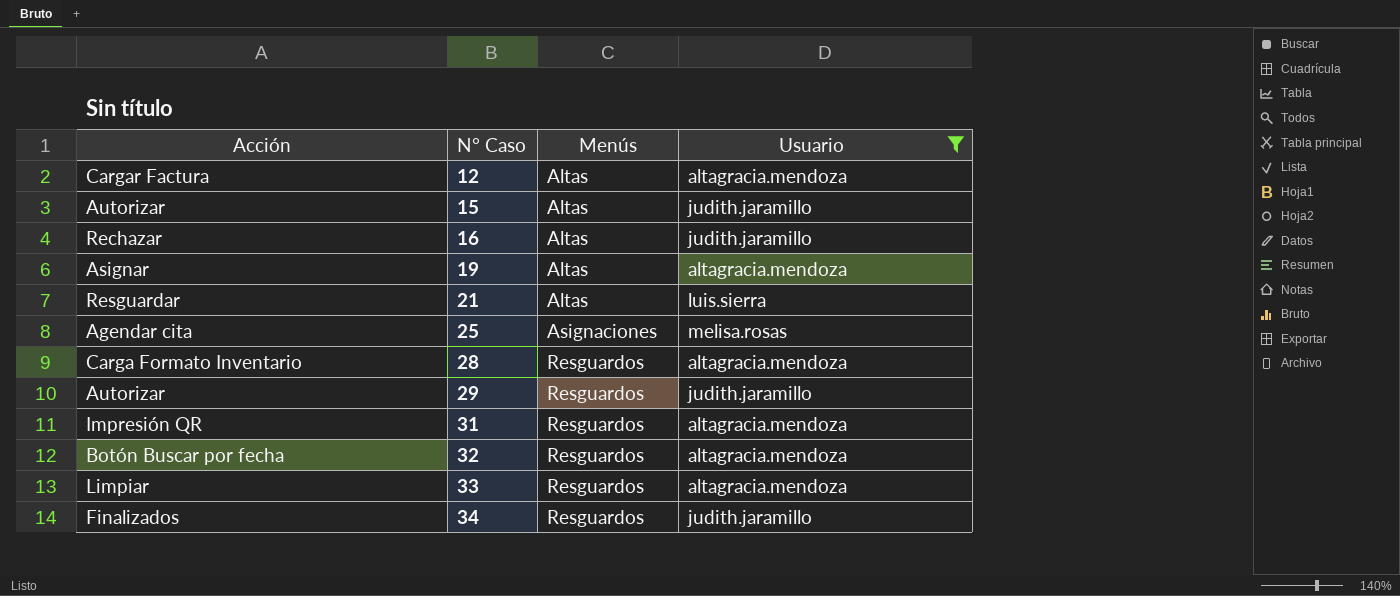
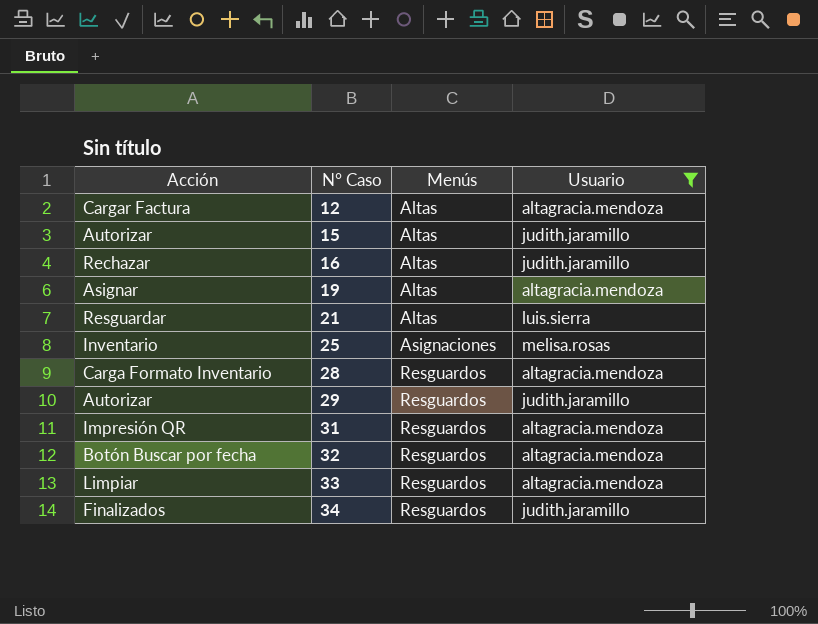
25 | Acción: Agendar cita -> Inventario

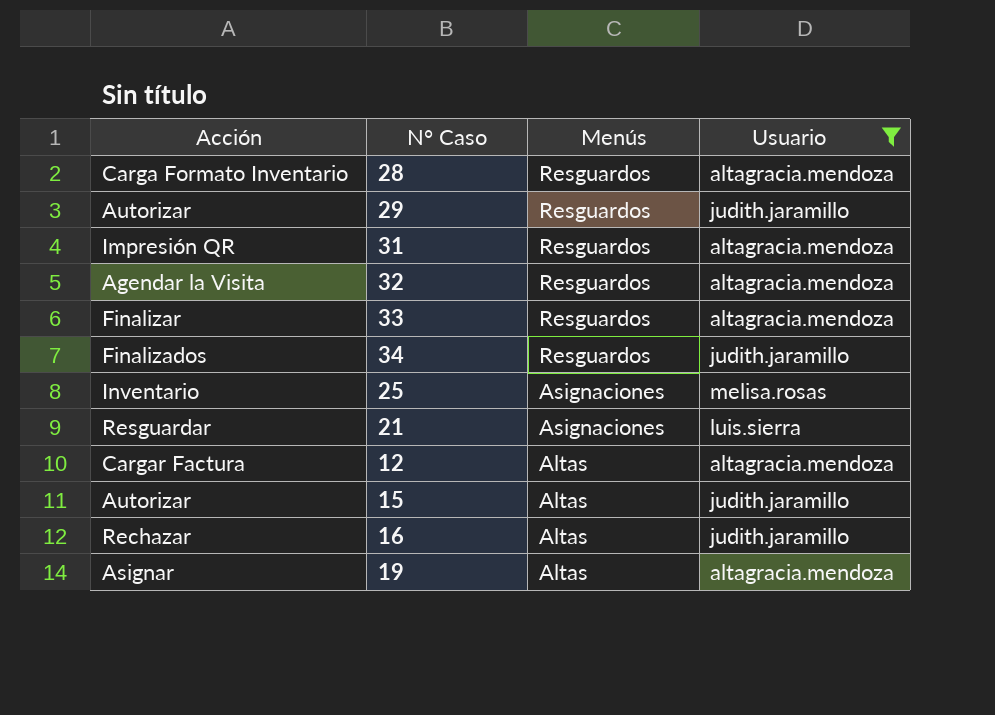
row order: N° Caso ascending -> Menús descending
32 | Acción: Botón Buscar por fecha -> Agendar la Visita
33 | Acción: Limpiar -> Finalizar
21 | Menús: Altas -> Asignaciones

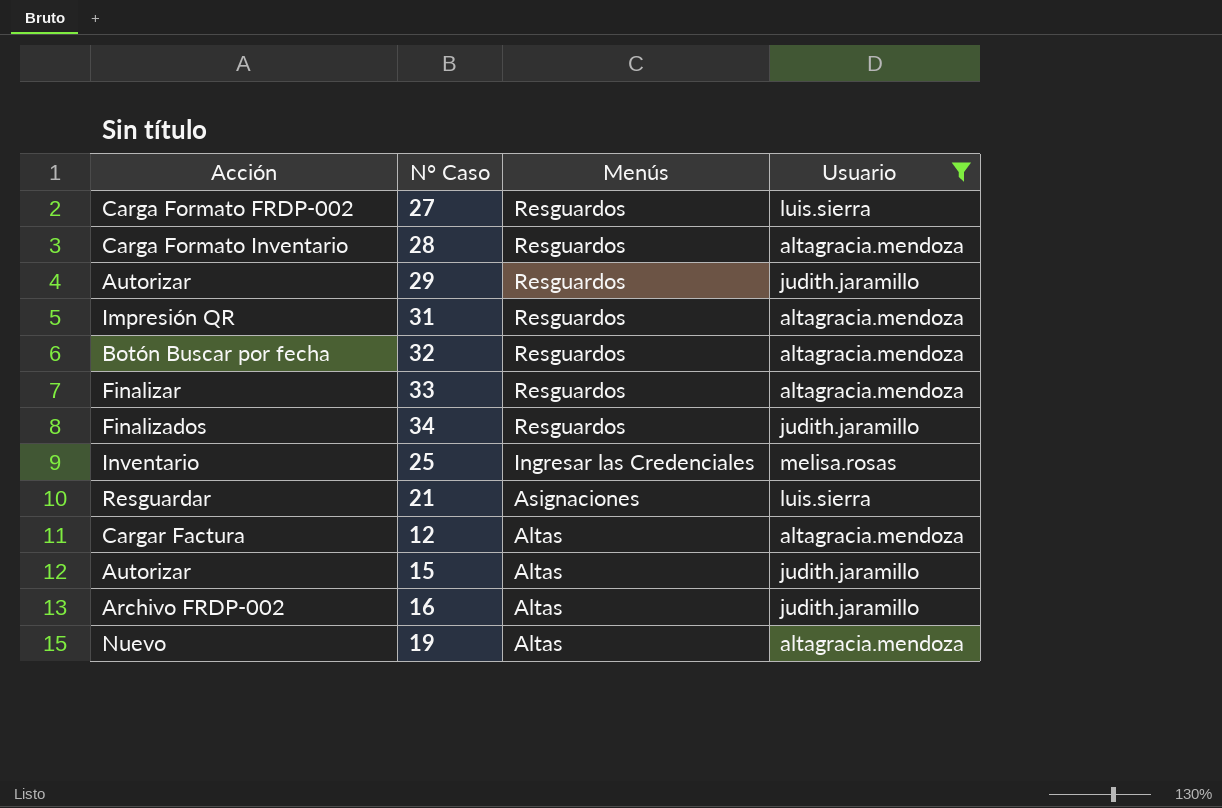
row 27: none -> Carga Formato FRDP-002 | Resguardos | luis.sierra
32 | Acción: Agendar la Visita -> Botón Buscar por fecha
25 | Menús: Asignaciones -> Ingresar las Credenciales
16 | Acción: Rechazar -> Archivo FRDP-002
19 | Acción: Asignar -> Nuevo

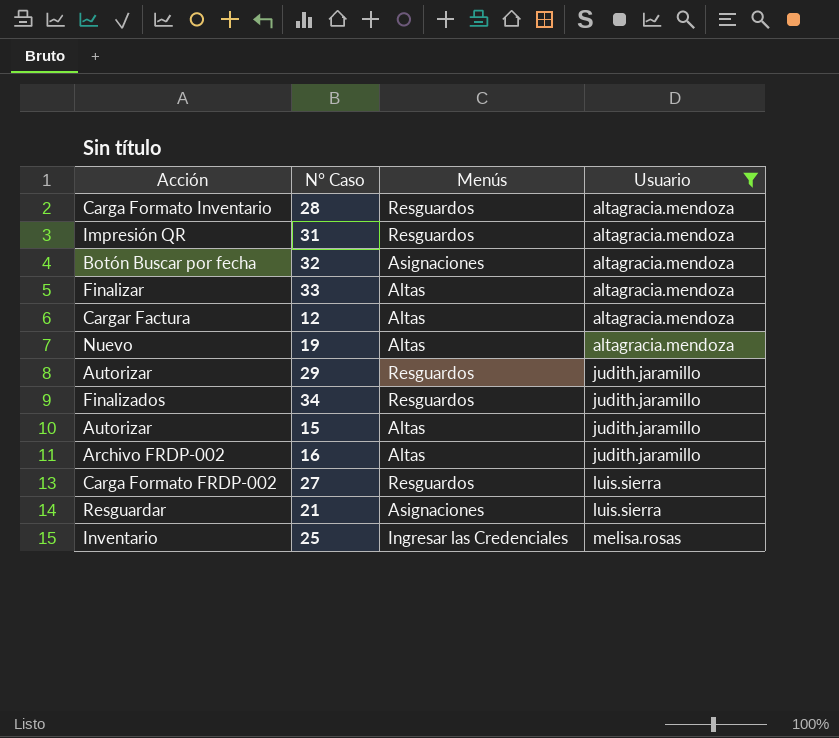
row order: Menús descending -> Usuario ascending
32 | Menús: Resguardos -> Asignaciones
33 | Menús: Resguardos -> Altas

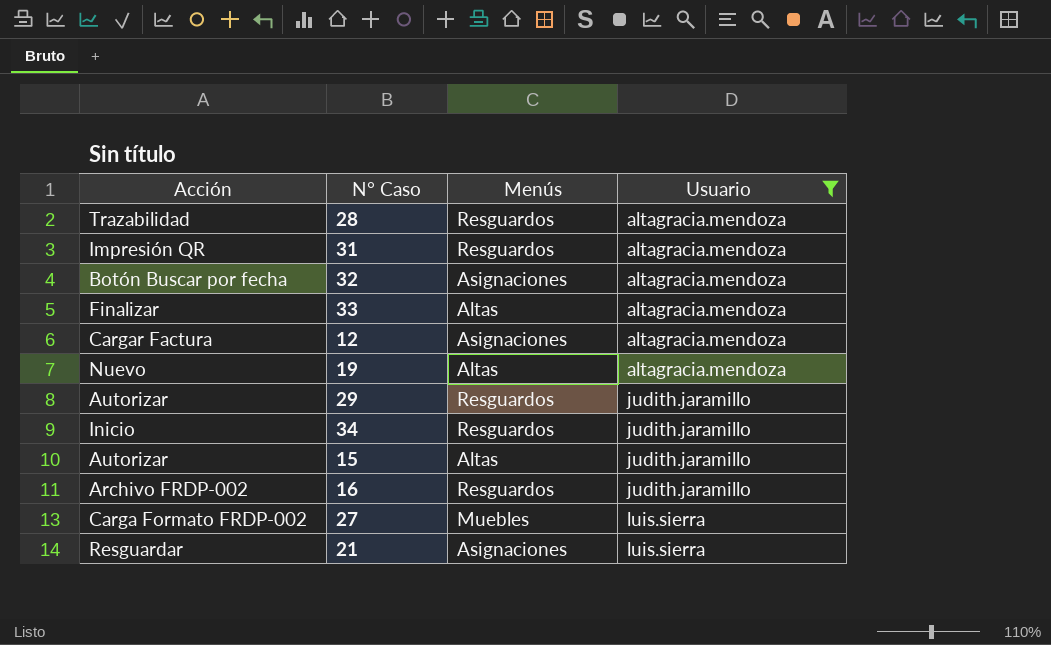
row 25: Inventario | Ingresar las Credenciales | melisa.rosas -> none
28 | Acción: Carga Formato Inventario -> Trazabilidad
12 | Menús: Altas -> Asignaciones
34 | Acción: Finalizados -> Inicio
16 | Menús: Altas -> Resguardos
27 | Menús: Resguardos -> Muebles

